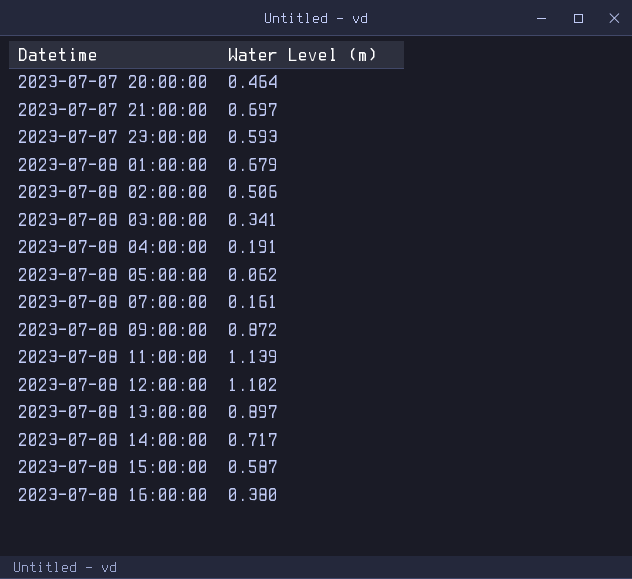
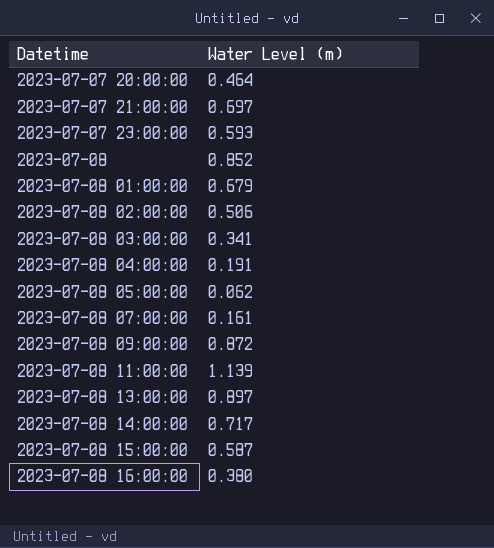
row 2023-07-08 12:00:00: 1.102 -> none
row 2023-07-08: none -> 0.852

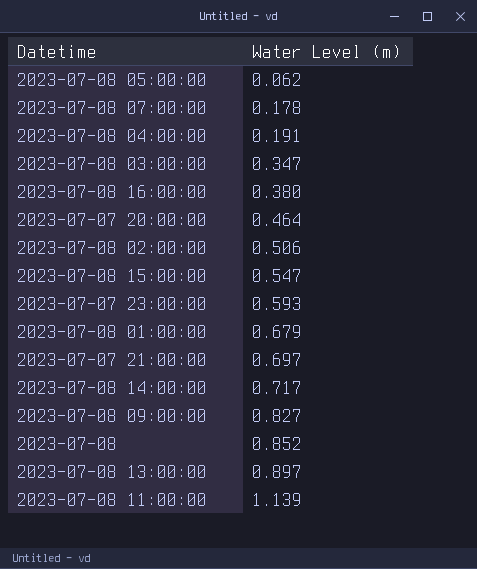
row order: Datetime ascending -> Water Level (m) ascending
2023-07-08 07:00:00 | Water Level (m): 0.161 -> 0.178
2023-07-08 03:00:00 | Water Level (m): 0.341 -> 0.347
2023-07-08 15:00:00 | Water Level (m): 0.587 -> 0.547
2023-07-08 09:00:00 | Water Level (m): 0.872 -> 0.827

